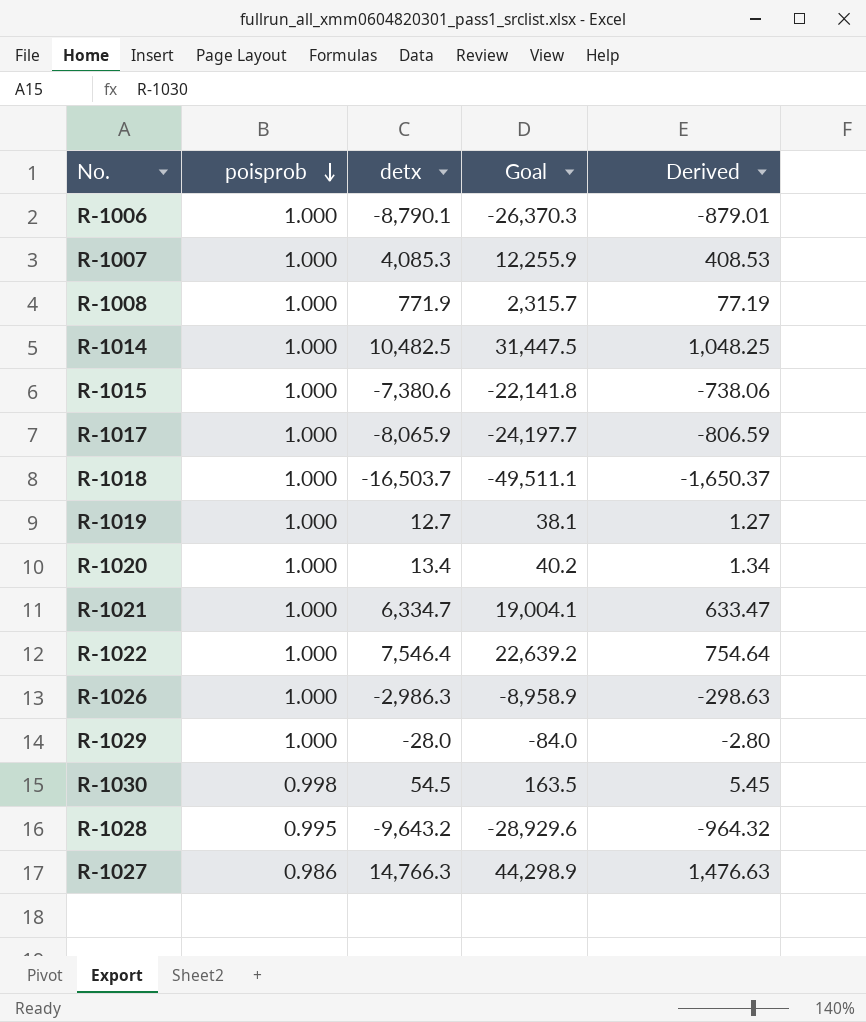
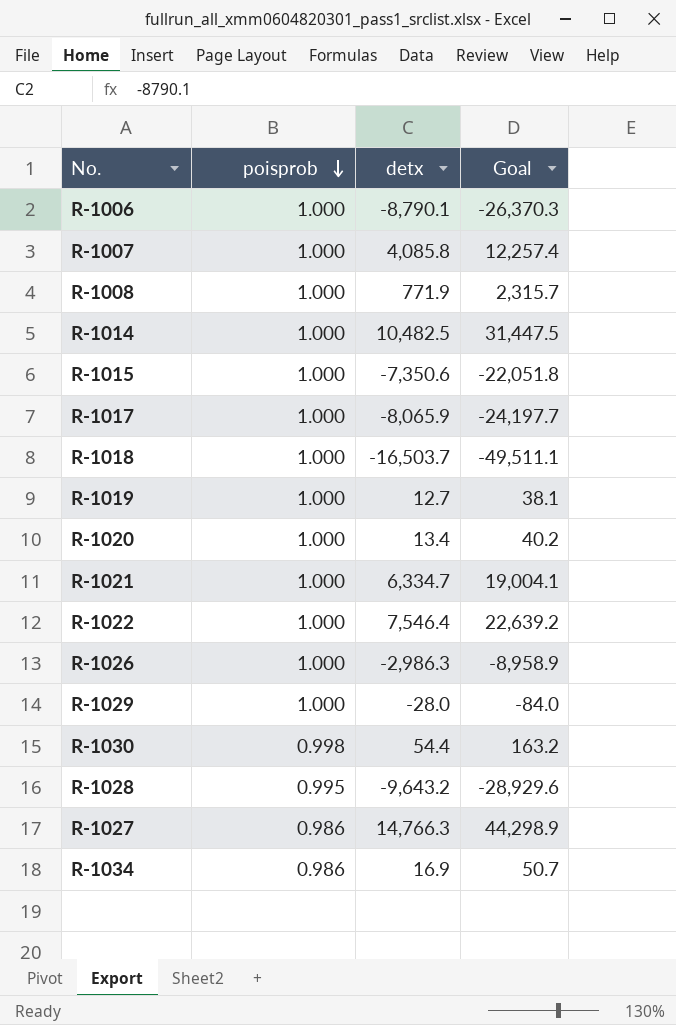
column Derived | formula: [detx] * 0.1 -> none
R-1007 | detx: 4,085.3 -> 4,085.8
R-1007 | Goal: 12,255.9 -> 12,257.4
R-1015 | detx: -7,380.6 -> -7,350.6
R-1015 | Goal: -22,141.8 -> -22,051.8
R-1030 | detx: 54.5 -> 54.4
R-1030 | Goal: 163.5 -> 163.2
row R-1034: none -> 0.986 | 16.9 | 50.7

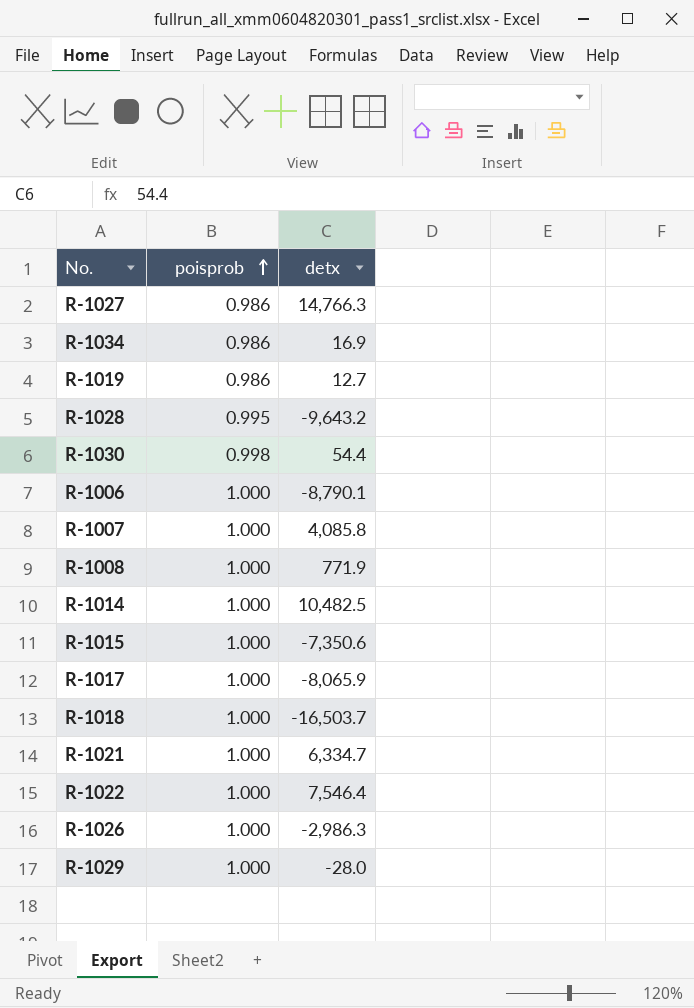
row order: poisprob descending -> poisprob ascending
column Goal | formula: [detx] * 3 -> none
row R-1020: 1.000 | 13.4 | 40.2 -> none
R-1019 | poisprob: 1.000 -> 0.986

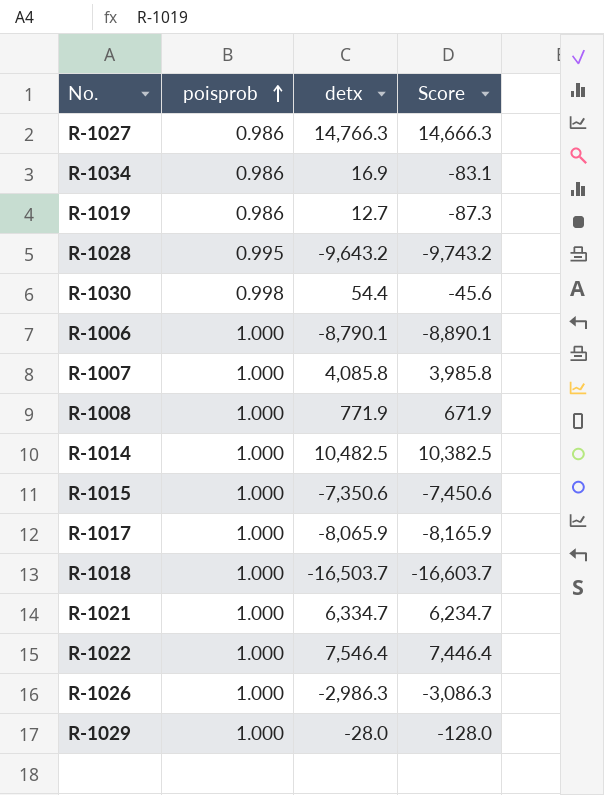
column Score | formula: none -> [detx] - 100

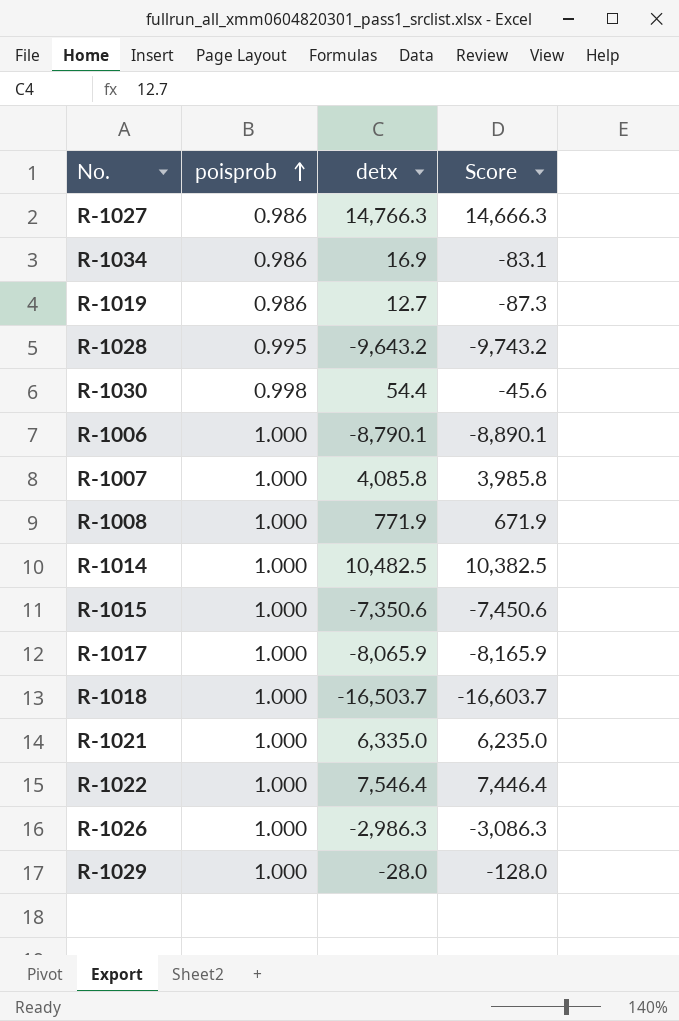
R-1021 | detx: 6,334.7 -> 6,335.0
R-1021 | Score: 6,234.7 -> 6,235.0

